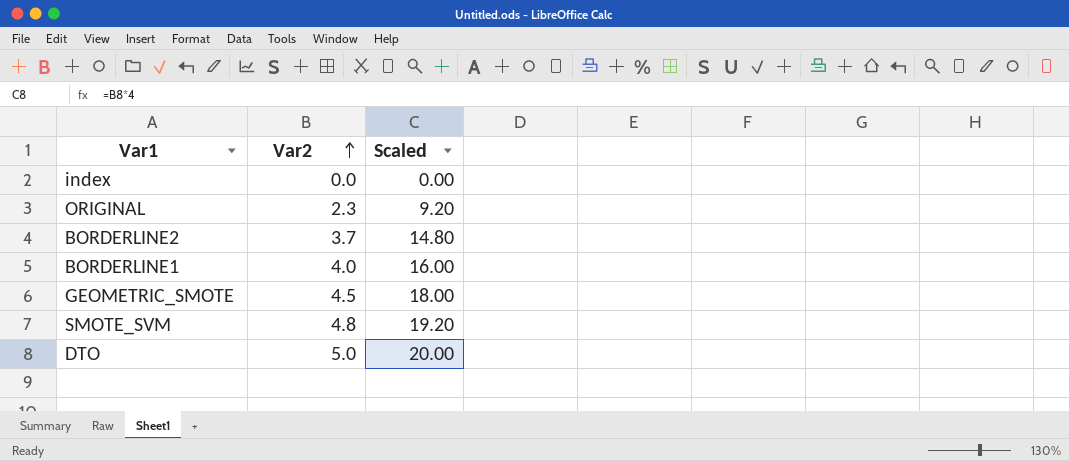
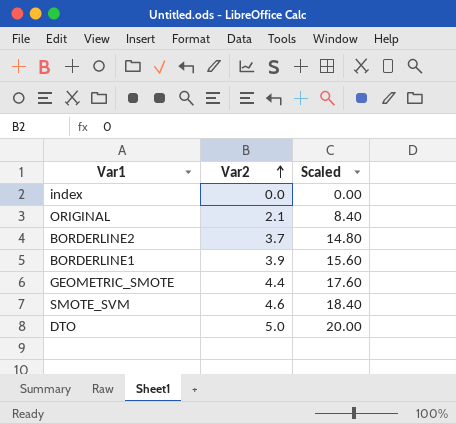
ORIGINAL | Var2: 2.3 -> 2.1
ORIGINAL | Scaled: 9.20 -> 8.40
BORDERLINE1 | Var2: 4.0 -> 3.9
BORDERLINE1 | Scaled: 16.00 -> 15.60
GEOMETRIC_SMOTE | Var2: 4.5 -> 4.4
GEOMETRIC_SMOTE | Scaled: 18.00 -> 17.60
SMOTE_SVM | Var2: 4.8 -> 4.6
SMOTE_SVM | Scaled: 19.20 -> 18.40

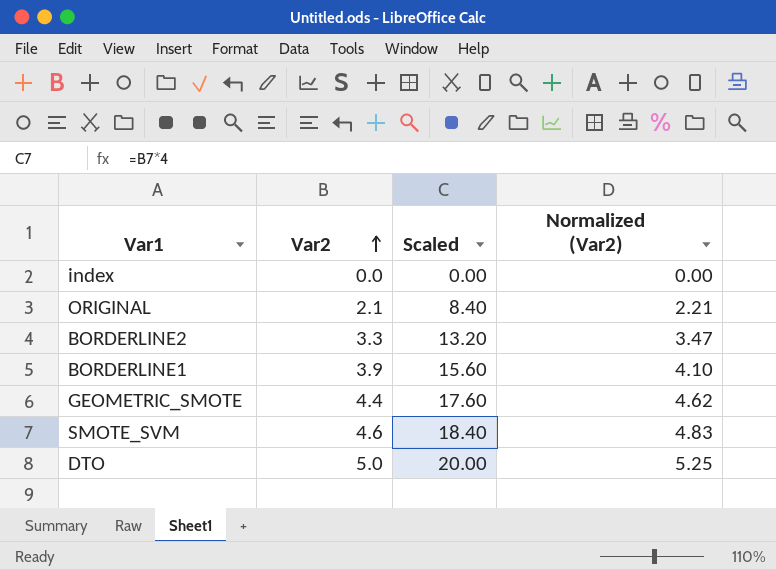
column Normalized (Var2) | formula: none -> [Var2] * 1.05
BORDERLINE2 | Var2: 3.7 -> 3.3
BORDERLINE2 | Scaled: 14.80 -> 13.20

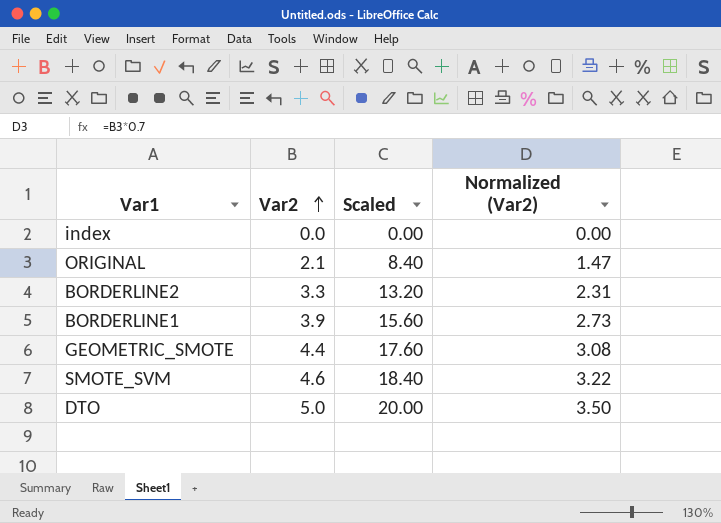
column Normalized (Var2) | formula: [Var2] * 1.05 -> [Var2] * 0.7

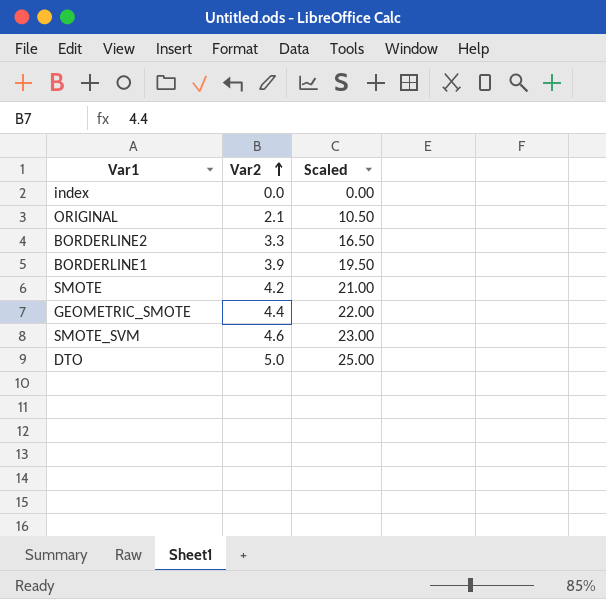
column Normalized (Var2) | formula: [Var2] * 0.7 -> none
column Scaled | formula: [Var2] * 4 -> [Var2] * 5
row SMOTE: none -> 4.2 | 21.00

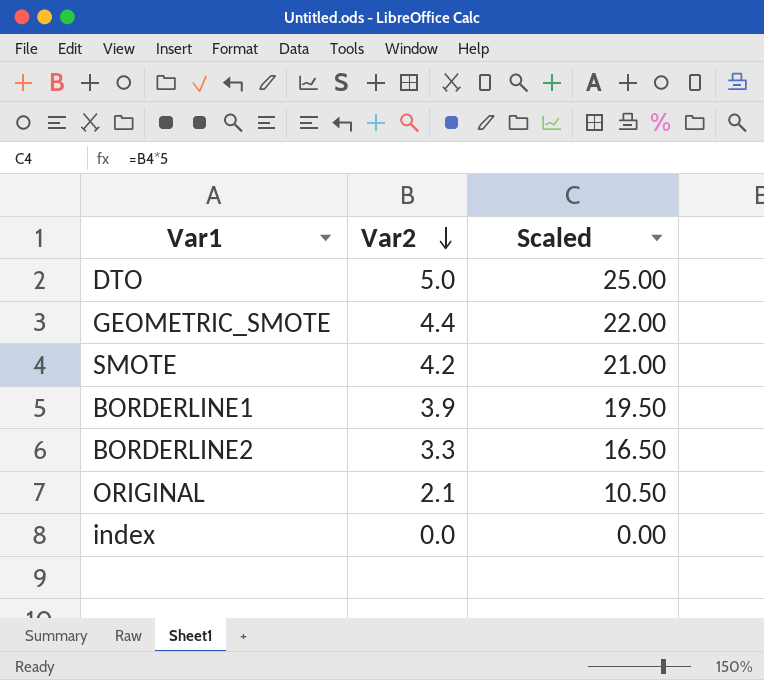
row order: Var2 ascending -> Var2 descending
row SMOTE_SVM: 4.6 | 23.00 -> none

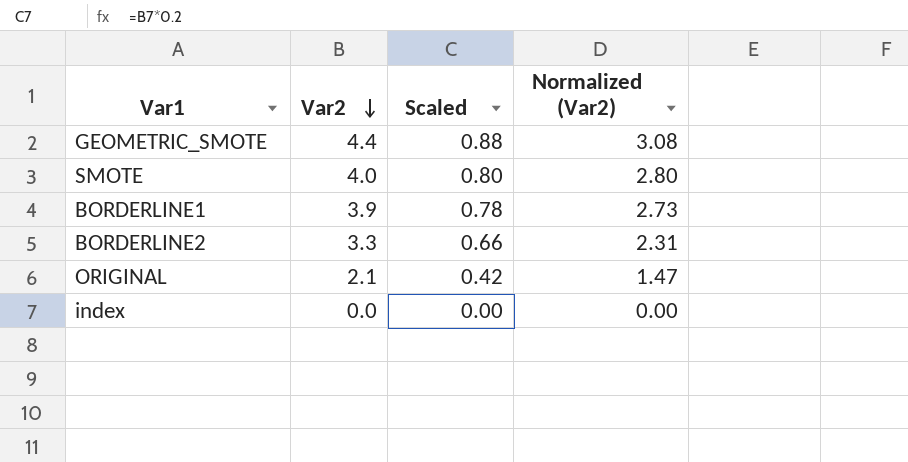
column Scaled | formula: [Var2] * 5 -> [Var2] * 0.2
column Normalized (Var2) | formula: none -> [Var2] * 0.7
row DTO: 5.0 | 25.00 -> none
SMOTE | Var2: 4.2 -> 4.0

